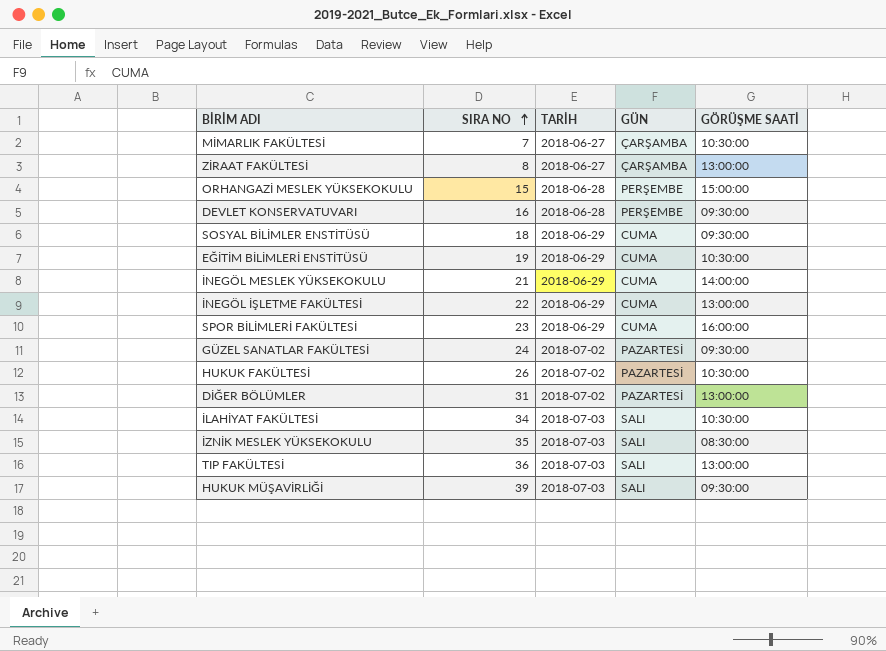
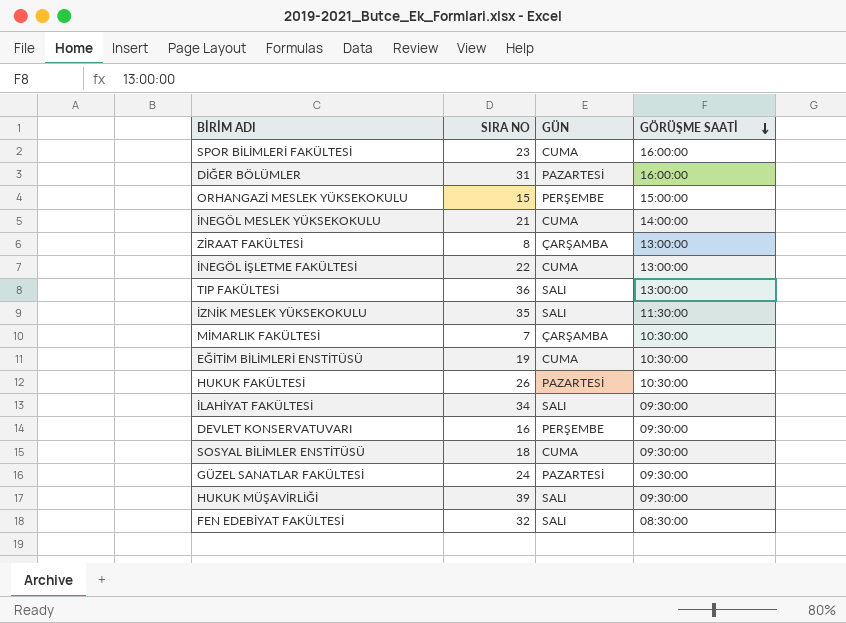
row order: SIRA NO ascending -> GÖRÜŞME SAATİ descending
column TARİH | position: 3 -> none
DİĞER BÖLÜMLER | GÖRÜŞME SAATİ: 13:00:00 -> 16:00:00
İZNİK MESLEK YÜKSEKOKULU | GÖRÜŞME SAATİ: 08:30:00 -> 11:30:00
İLAHİYAT FAKÜLTESİ | GÖRÜŞME SAATİ: 10:30:00 -> 09:30:00
row FEN EDEBİYAT FAKÜLTESİ: none -> 32 | SALI | 08:30:00

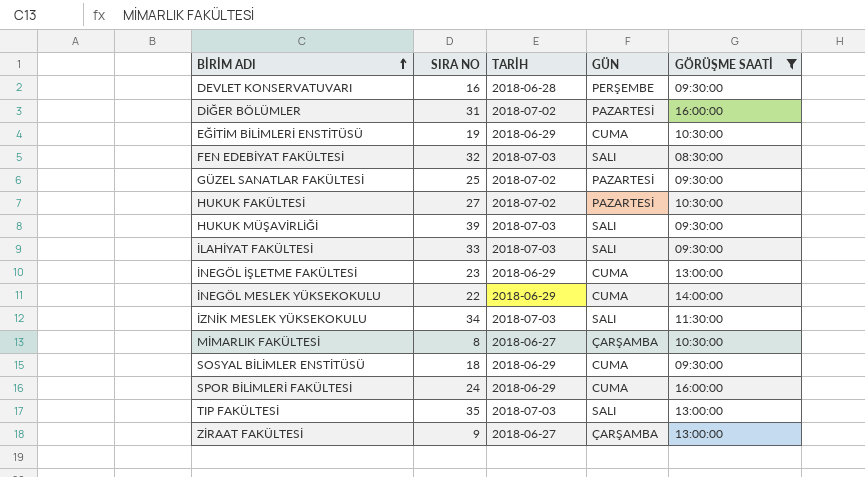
filter: none -> GÖRÜŞME SAATİ != 15:00:00
row order: GÖRÜŞME SAATİ descending -> BİRİM ADI ascending
column TARİH | position: none -> 3
GÜZEL SANATLAR FAKÜLTESİ | SIRA NO: 24 -> 25
HUKUK FAKÜLTESİ | SIRA NO: 26 -> 27
İLAHİYAT FAKÜLTESİ | SIRA NO: 34 -> 33
İNEGÖL İŞLETME FAKÜLTESİ | SIRA NO: 22 -> 23
İNEGÖL MESLEK YÜKSEKOKULU | SIRA NO: 21 -> 22
İZNİK MESLEK YÜKSEKOKULU | SIRA NO: 35 -> 34
MİMARLIK FAKÜLTESİ | SIRA NO: 7 -> 8
SPOR BİLİMLERİ FAKÜLTESİ | SIRA NO: 23 -> 24
TIP FAKÜLTESİ | SIRA NO: 36 -> 35
ZİRAAT FAKÜLTESİ | SIRA NO: 8 -> 9

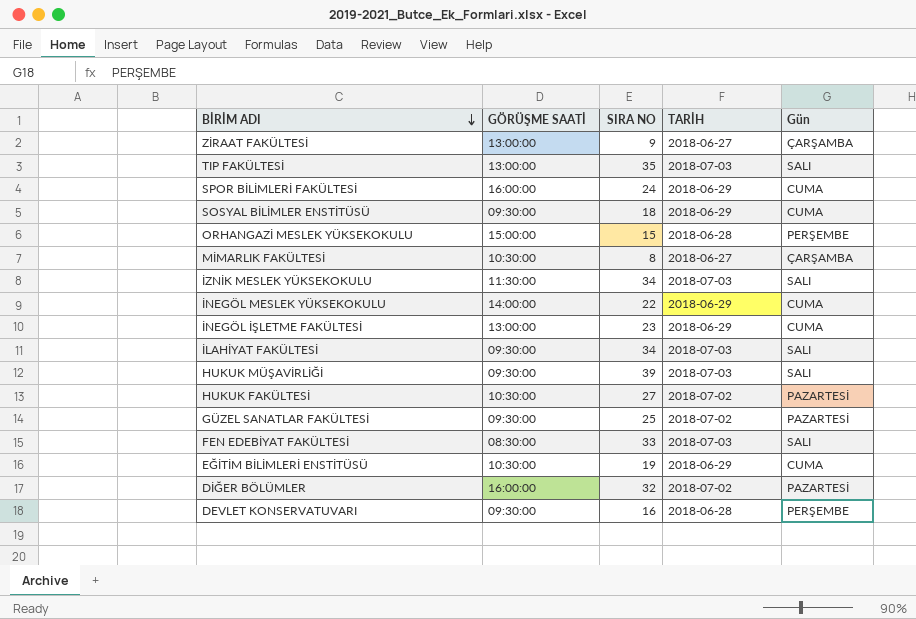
filter: GÖRÜŞME SAATİ != 15:00:00 -> none
row order: BİRİM ADI ascending -> BİRİM ADI descending
column GÖRÜŞME SAATİ | position: 5 -> 2
column name: GÜN -> Gün
İLAHİYAT FAKÜLTESİ | SIRA NO: 33 -> 34
FEN EDEBİYAT FAKÜLTESİ | SIRA NO: 32 -> 33
DİĞER BÖLÜMLER | SIRA NO: 31 -> 32

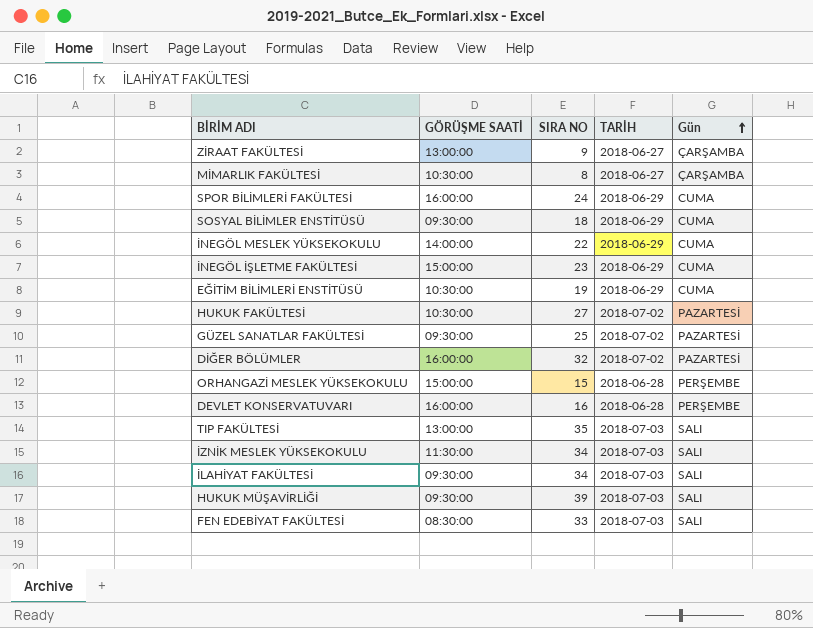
row order: BİRİM ADI descending -> Gün ascending
İNEGÖL İŞLETME FAKÜLTESİ | GÖRÜŞME SAATİ: 13:00:00 -> 15:00:00
DEVLET KONSERVATUVARI | GÖRÜŞME SAATİ: 09:30:00 -> 16:00:00

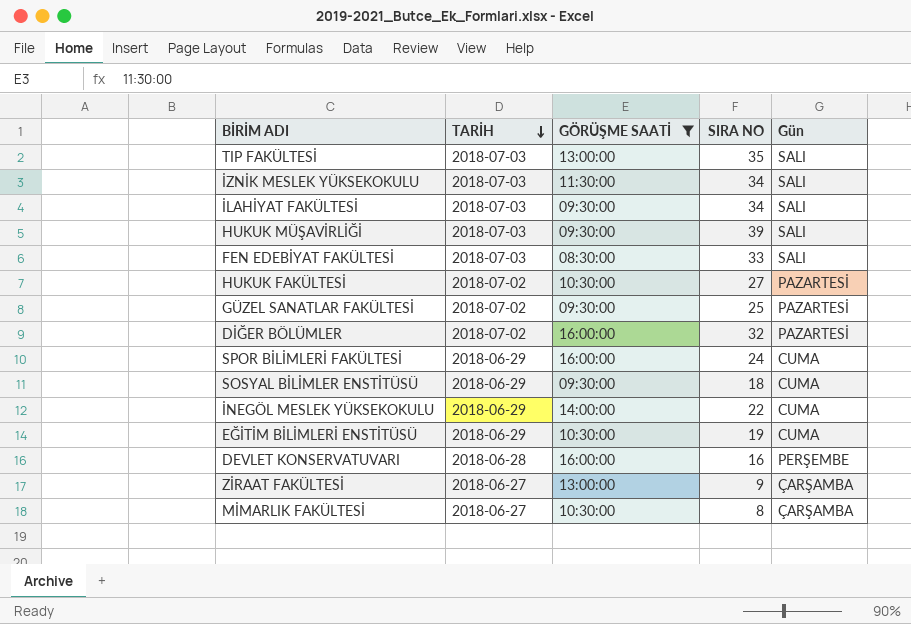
filter: none -> GÖRÜŞME SAATİ != 15:00:00
row order: Gün ascending -> TARİH descending
column TARİH | position: 4 -> 2

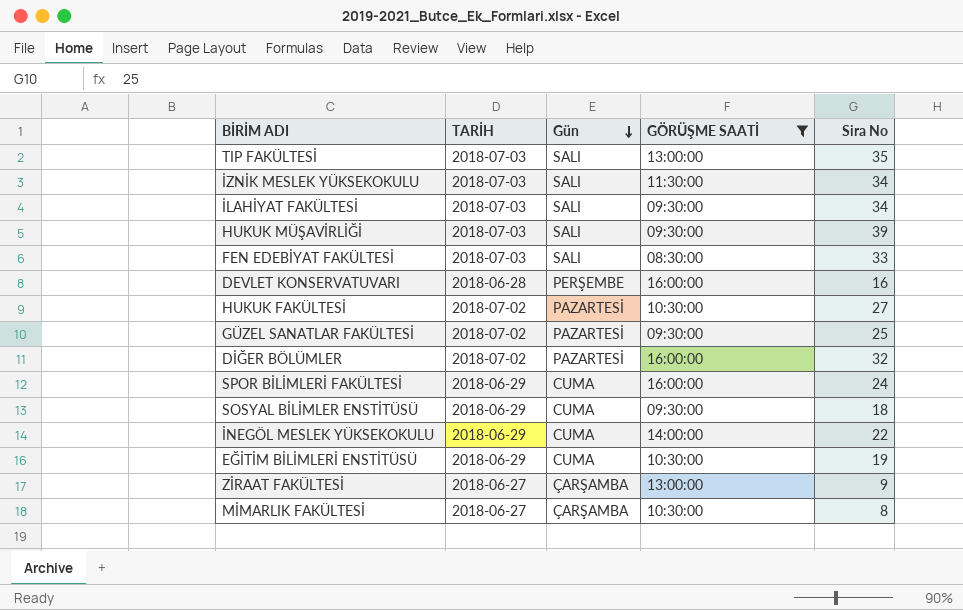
row order: TARİH descending -> Gün descending
column Gün | position: 5 -> 3
column name: SIRA NO -> Sira No

